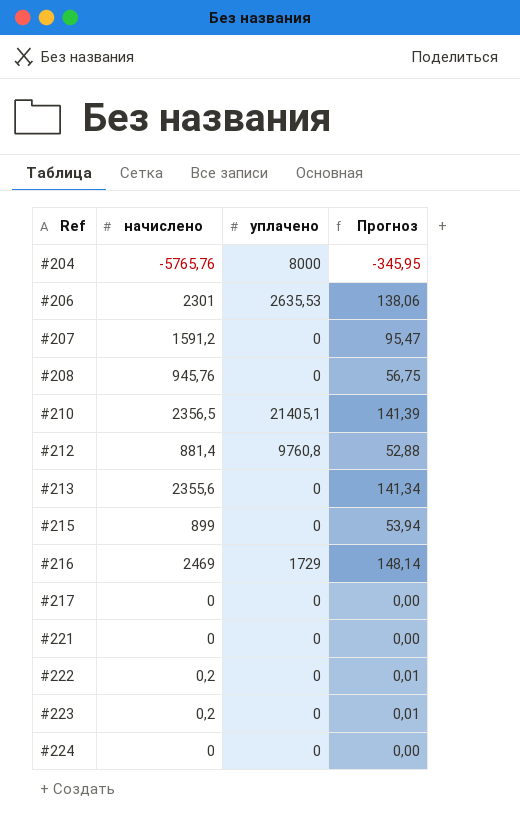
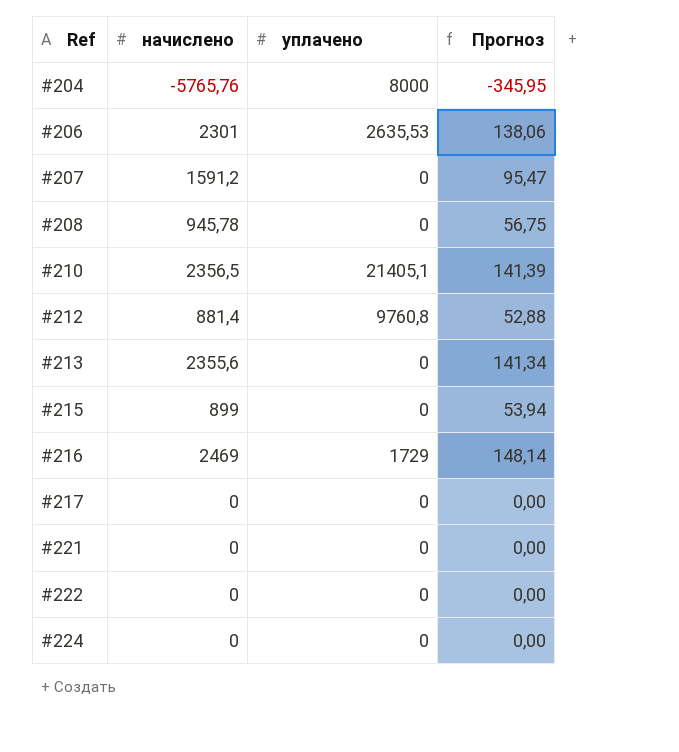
row #223: 0,2 | 0 | 0,01 -> none
#208 | начислено: 945,76 -> 945,78
#222 | начислено: 0,2 -> 0
#222 | Прогноз: 0,01 -> 0,00

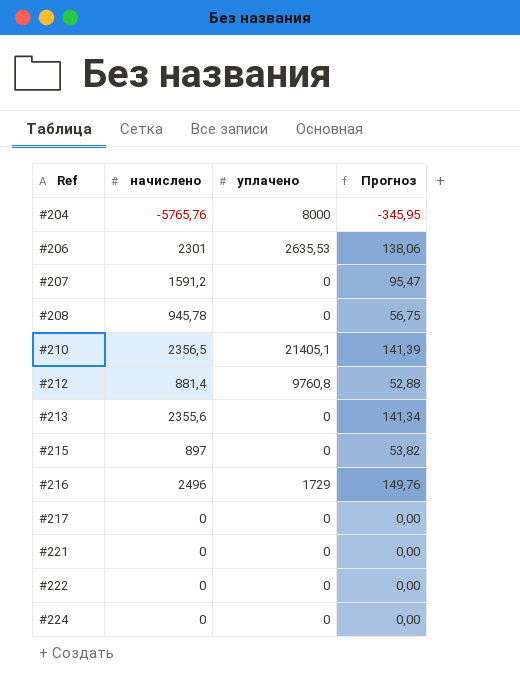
#215 | начислено: 899 -> 897
#215 | Прогноз: 53,94 -> 53,82
#216 | начислено: 2469 -> 2496
#216 | Прогноз: 148,14 -> 149,76

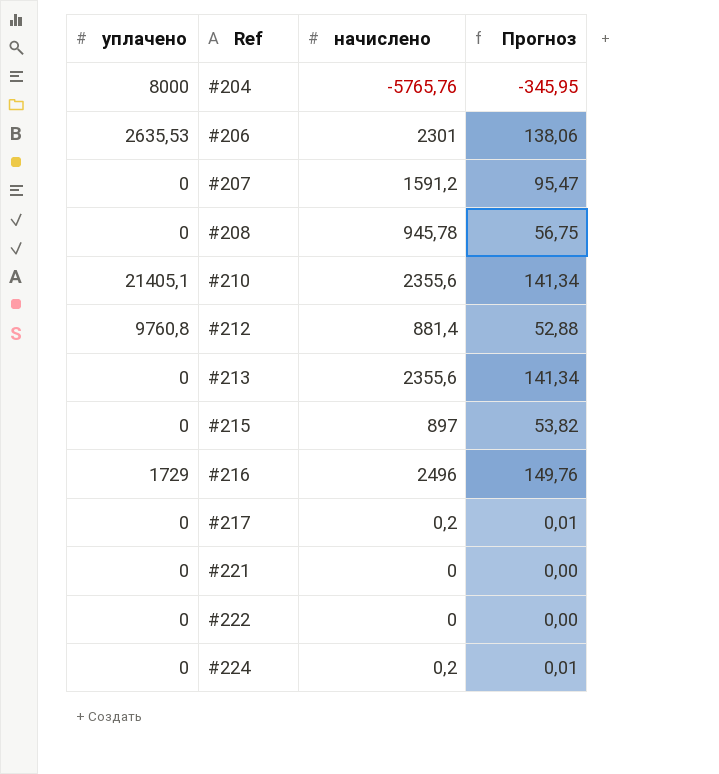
column уплачено | position: 3 -> 1
#210 | начислено: 2356,5 -> 2355,6
#210 | Прогноз: 141,39 -> 141,34
#217 | начислено: 0 -> 0,2
#217 | Прогноз: 0,00 -> 0,01
#224 | начислено: 0 -> 0,2
#224 | Прогноз: 0,00 -> 0,01

